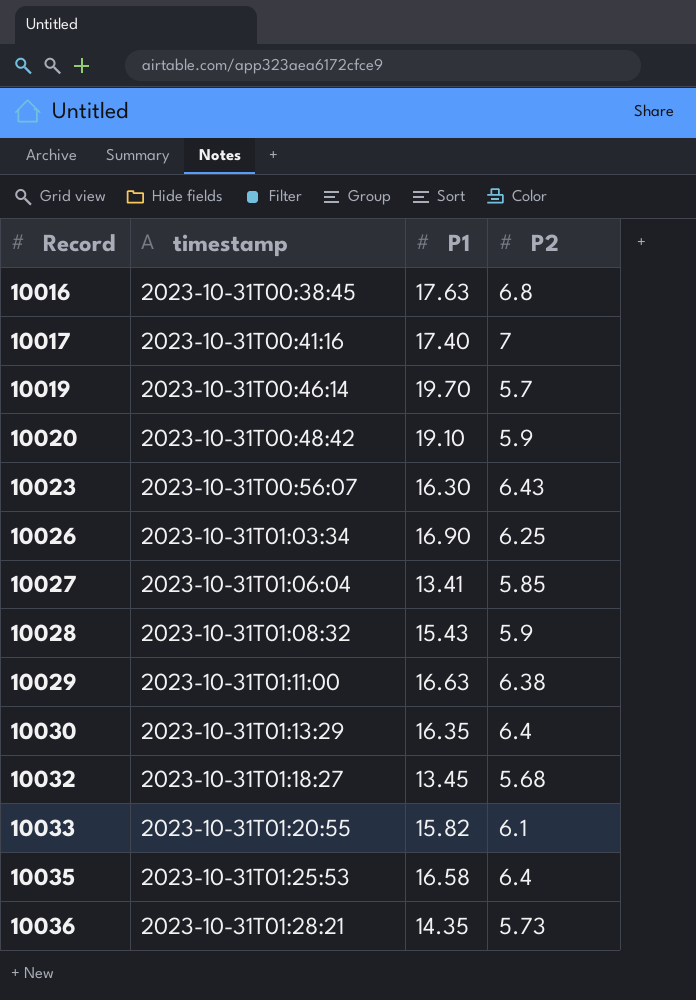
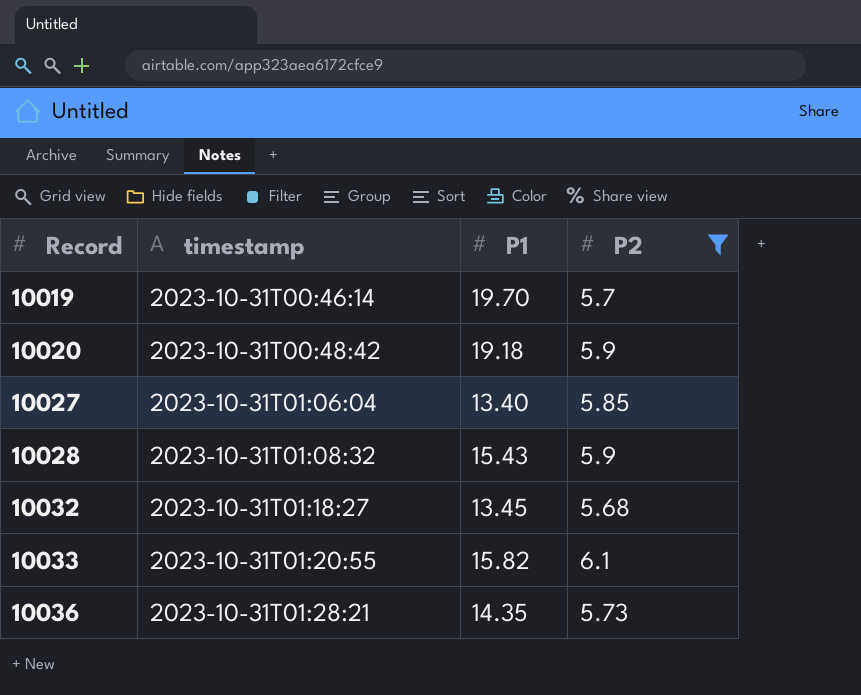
filter: none -> P2 <= 6.1
10020 | P1: 19.10 -> 19.18
10027 | P1: 13.41 -> 13.40

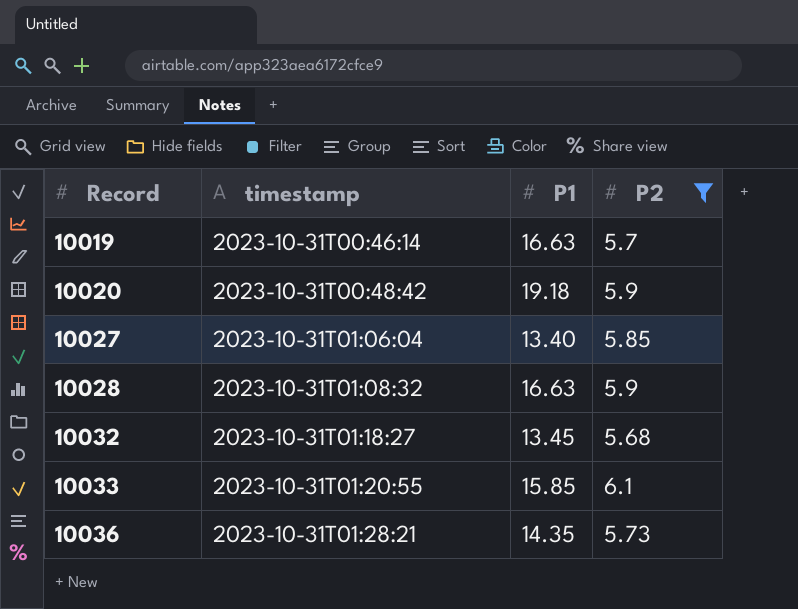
10019 | P1: 19.70 -> 16.63
10028 | P1: 15.43 -> 16.63
10033 | P1: 15.82 -> 15.85

